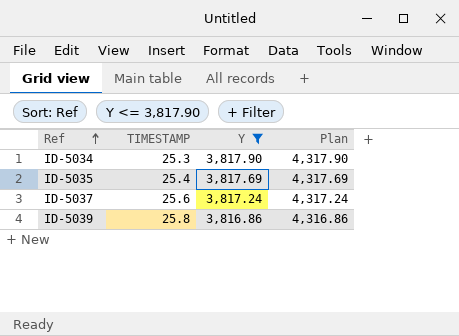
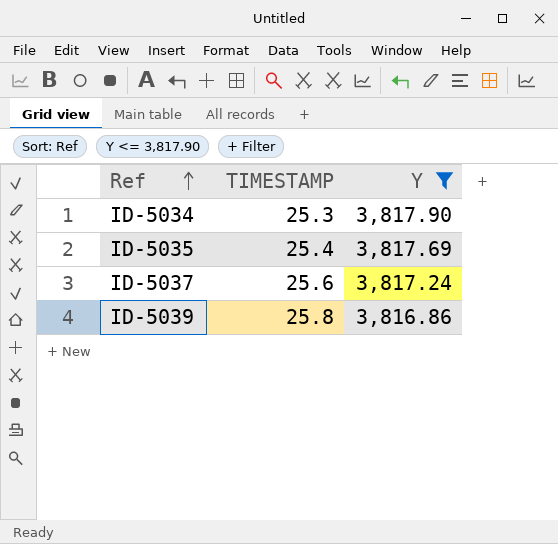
column Plan | formula: [Y] + 500 -> none

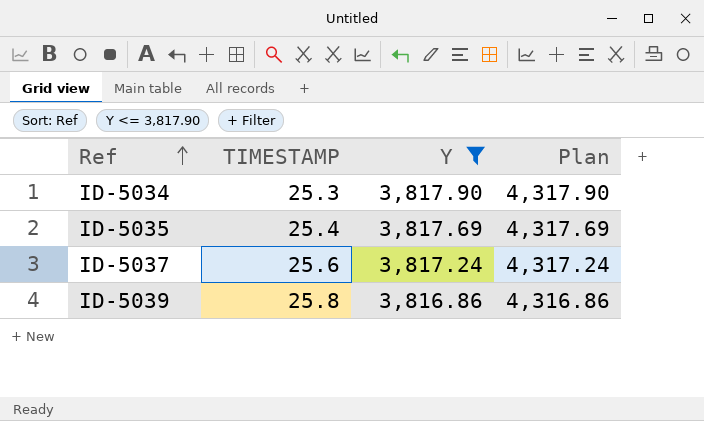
column Plan | formula: none -> [Y] + 500

